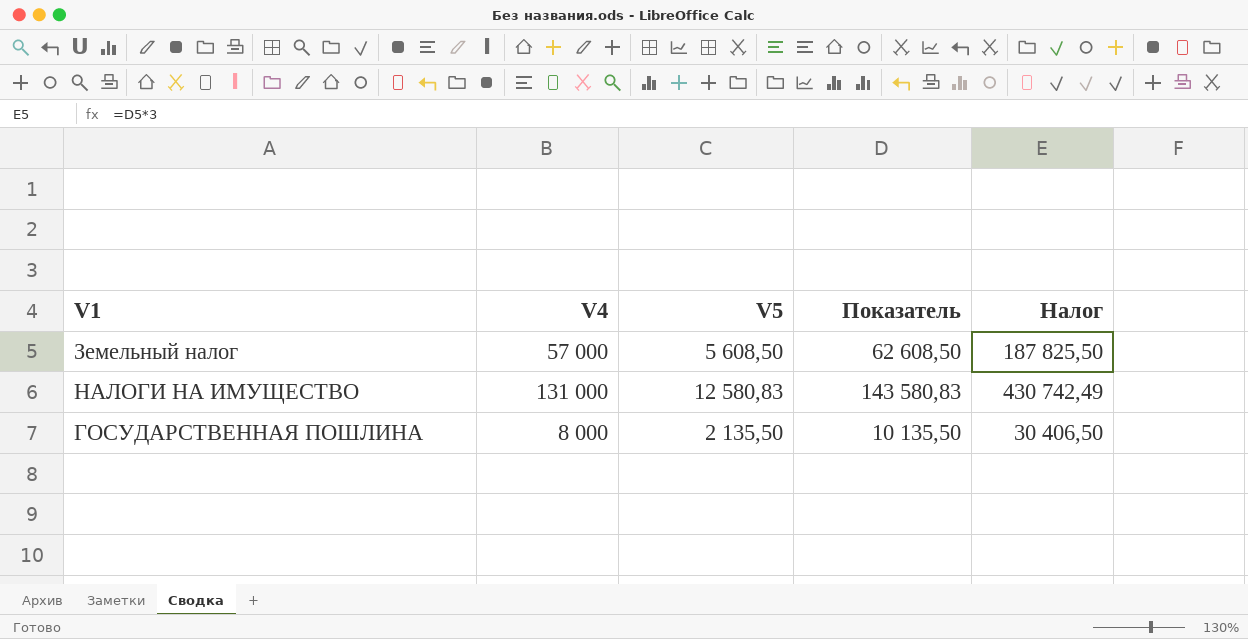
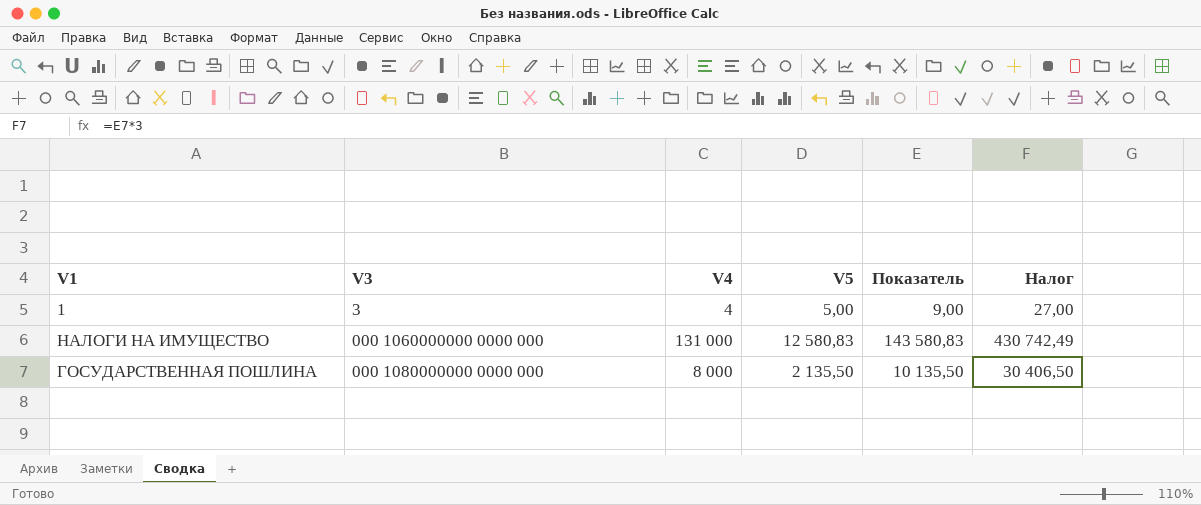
column V3 | position: none -> 2
row Земельный налог: 57 000 | 5 608,50 | 62 608,50 | 187 825,50 -> none
row 1: none -> 3 | 4 | 5,00 | 9,00 | 27,00

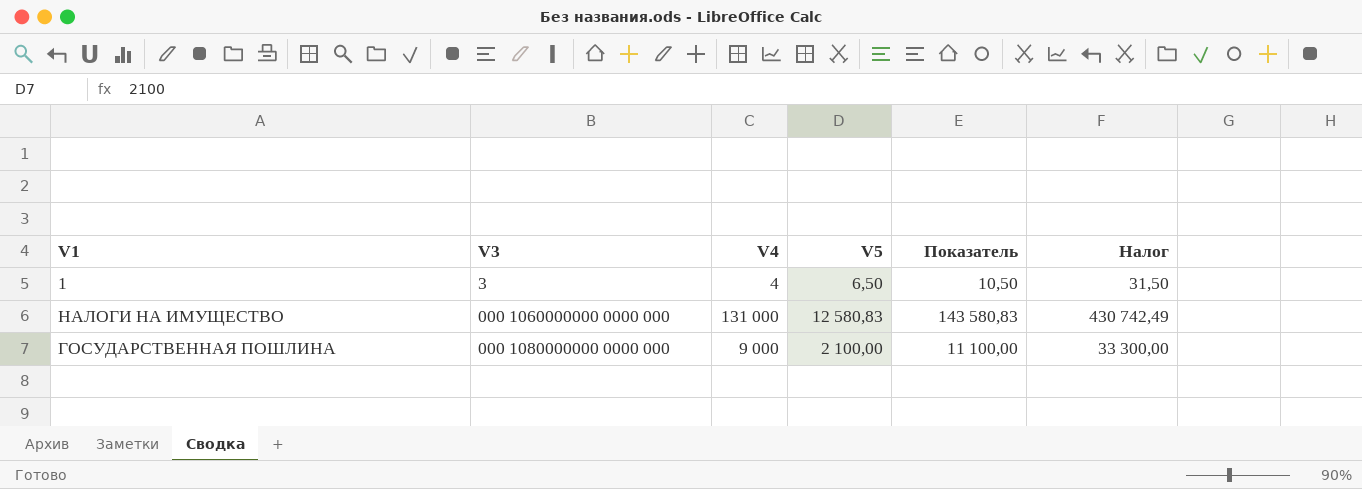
1 | V5: 5,00 -> 6,50
1 | Показатель: 9,00 -> 10,50
1 | Налог: 27,00 -> 31,50
ГОСУДАРСТВЕННАЯ ПОШЛИНА | V4: 8 000 -> 9 000
ГОСУДАРСТВЕННАЯ ПОШЛИНА | V5: 2 135,50 -> 2 100,00
ГОСУДАРСТВЕННАЯ ПОШЛИНА | Показатель: 10 135,50 -> 11 100,00
ГОСУДАРСТВЕННАЯ ПОШЛИНА | Налог: 30 406,50 -> 33 300,00

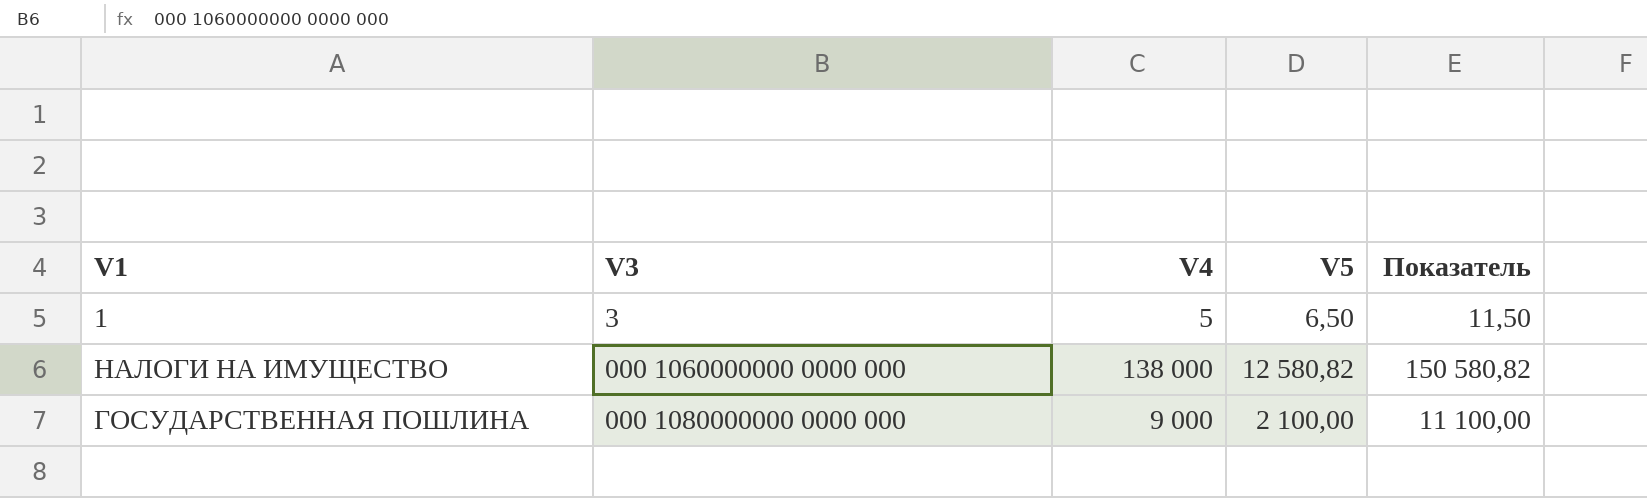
column Налог | formula: [Показатель] * 3 -> none
1 | V4: 4 -> 5
1 | Показатель: 10,50 -> 11,50
НАЛОГИ НА ИМУЩЕСТВО | V4: 131 000 -> 138 000
НАЛОГИ НА ИМУЩЕСТВО | V5: 12 580,83 -> 12 580,82
НАЛОГИ НА ИМУЩЕСТВО | Показатель: 143 580,83 -> 150 580,82

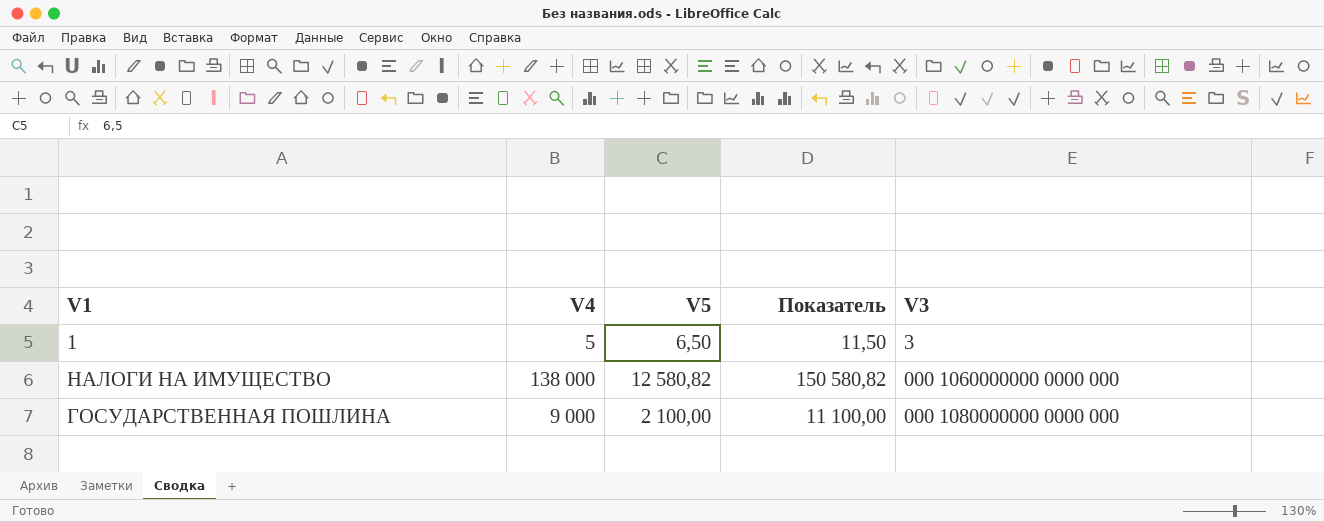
column V3 | position: 2 -> 5

